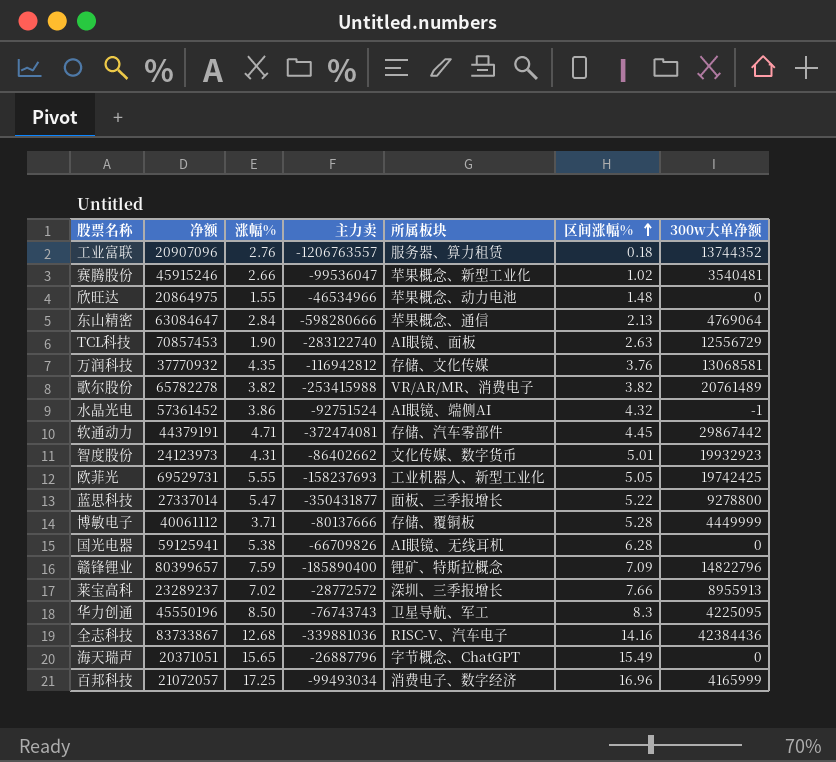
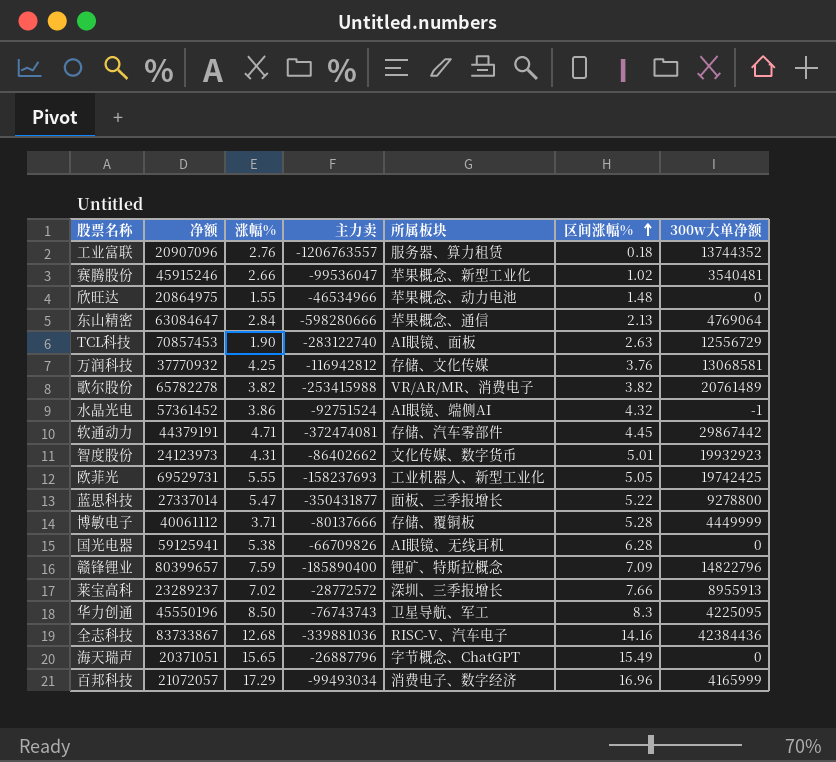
万润科技 | 涨幅%: 4.35 -> 4.25
百邦科技 | 涨幅%: 17.25 -> 17.29

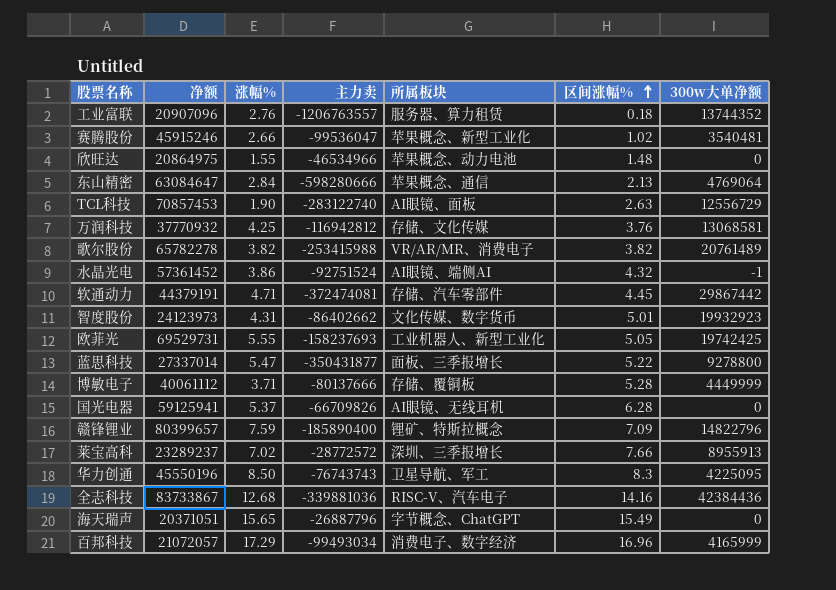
国光电器 | 涨幅%: 5.38 -> 5.37

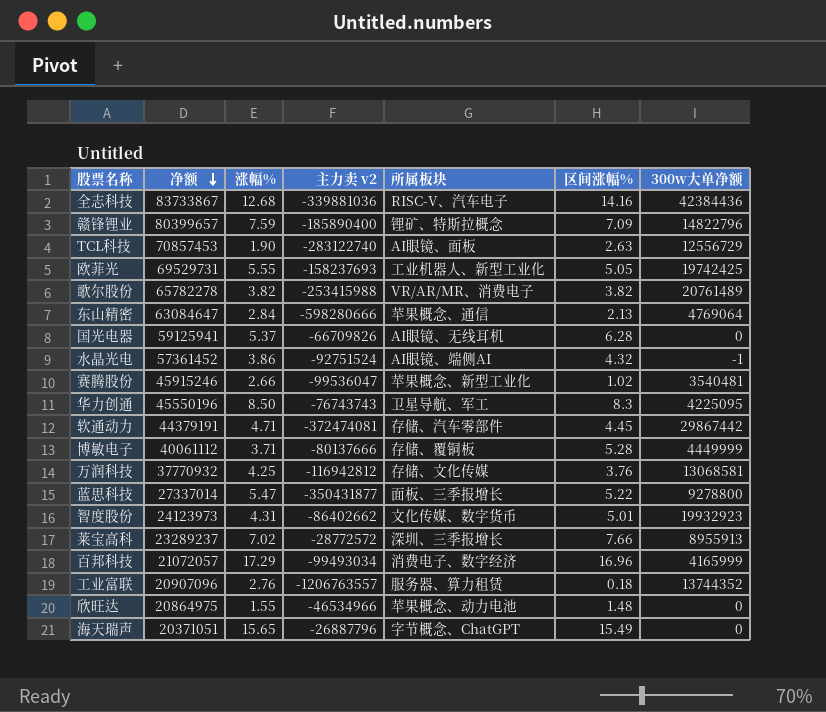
row order: 区间涨幅% ascending -> 净额 descending
column name: 主力卖 -> 主力卖 v2

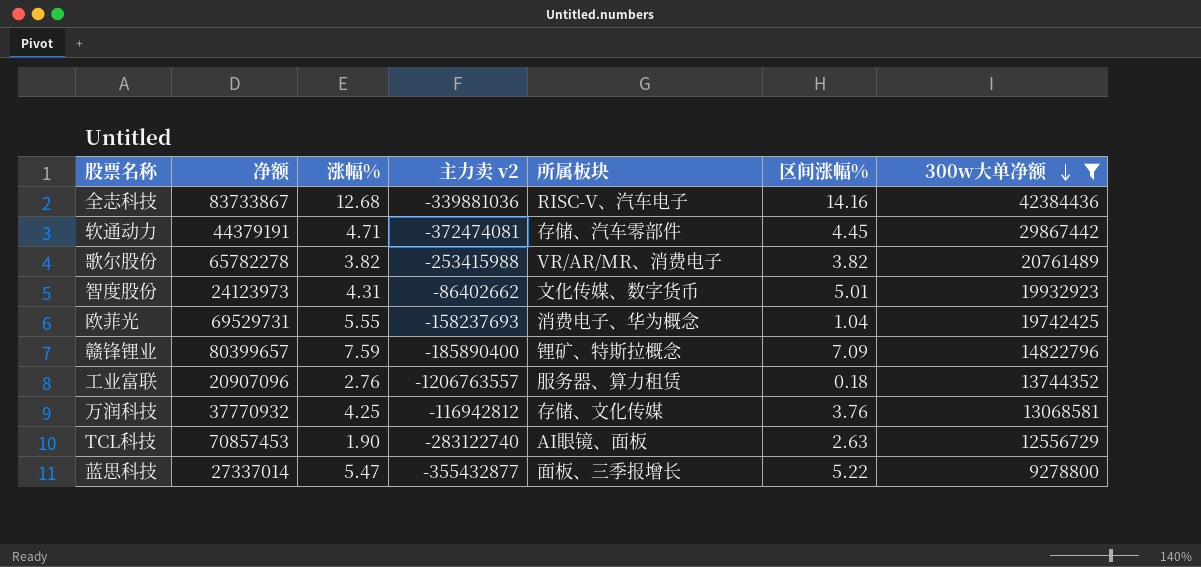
filter: none -> 300w大单净额 >= 9278800
row order: 净额 descending -> 300w大单净额 descending
欧菲光 | 所属板块: 工业机器人、新型工业化 -> 消费电子、华为概念
欧菲光 | 区间涨幅%: 5.05 -> 1.04
蓝思科技 | 主力卖 v2: -350431877 -> -355432877

